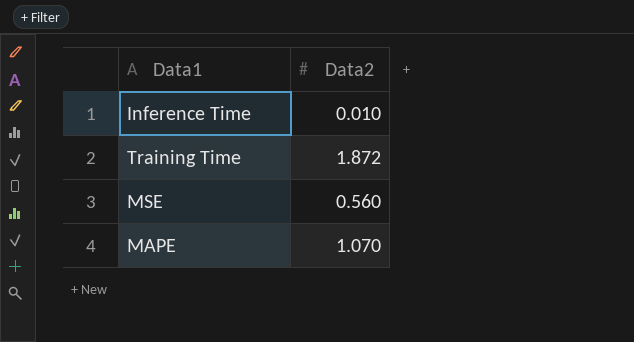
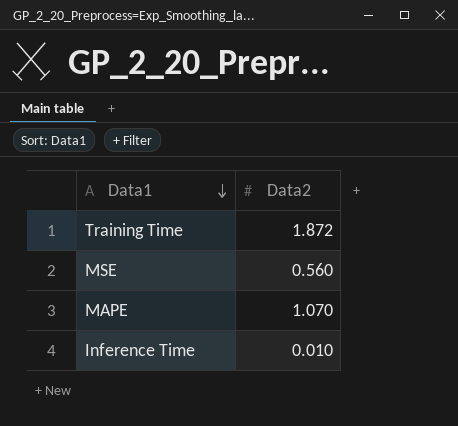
row order: none -> Data1 descending

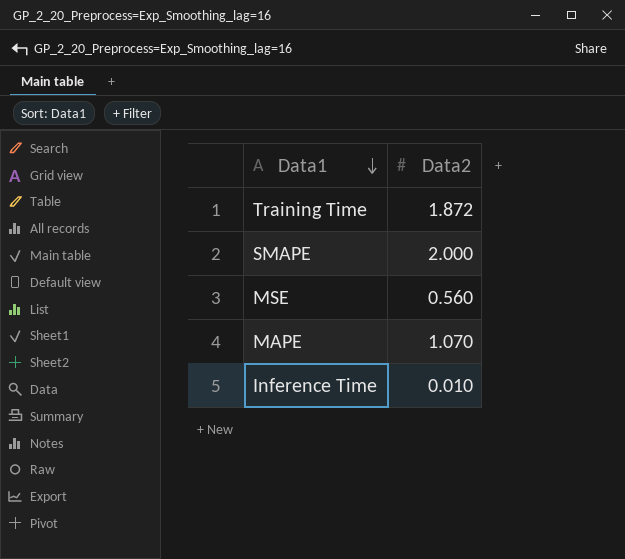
row SMAPE: none -> 2.000

